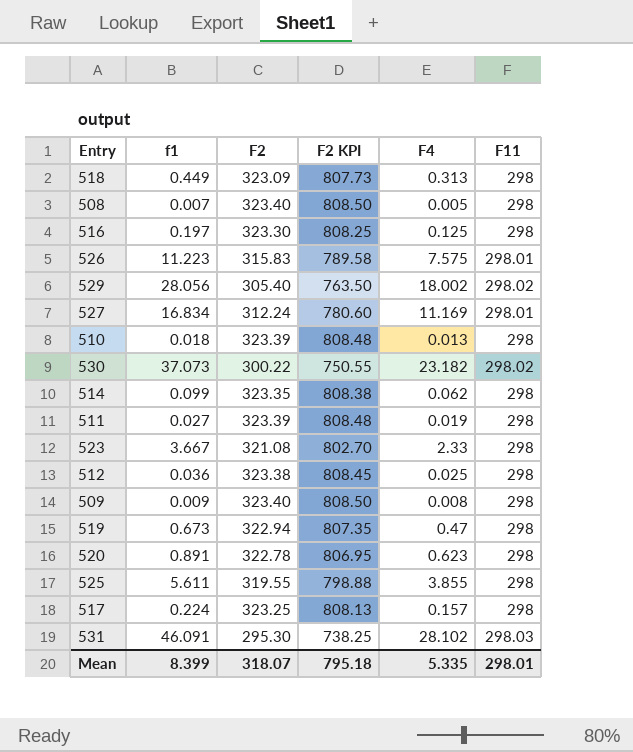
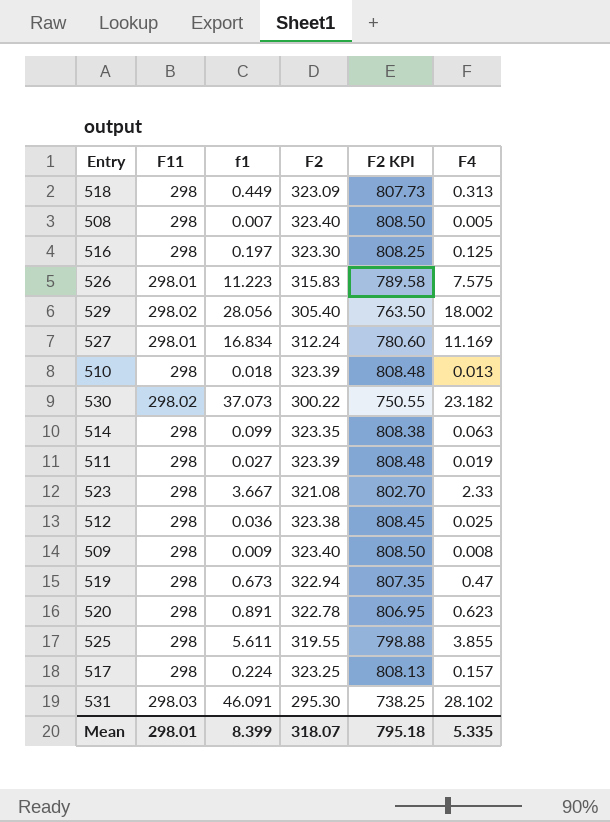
column F11 | position: 6 -> 2
514 | F4: 0.062 -> 0.063

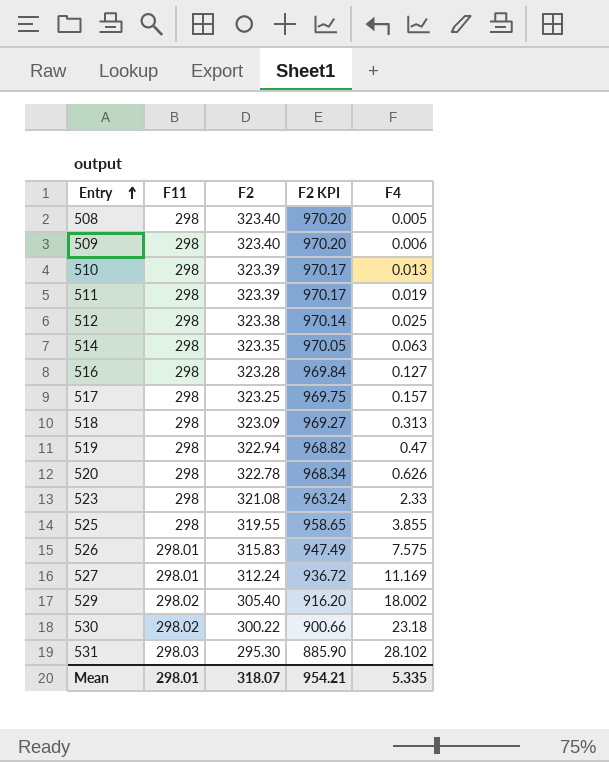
row order: none -> Entry ascending
column f1 | position: 3 -> none
column F2 KPI | formula: [F2] * 2.5 -> [F2] * 3
509 | F4: 0.008 -> 0.006
516 | F2: 323.30 -> 323.28
516 | F4: 0.125 -> 0.127
520 | F4: 0.623 -> 0.626
530 | F4: 23.182 -> 23.18
Mean | F2 KPI: 795.18 -> 954.21

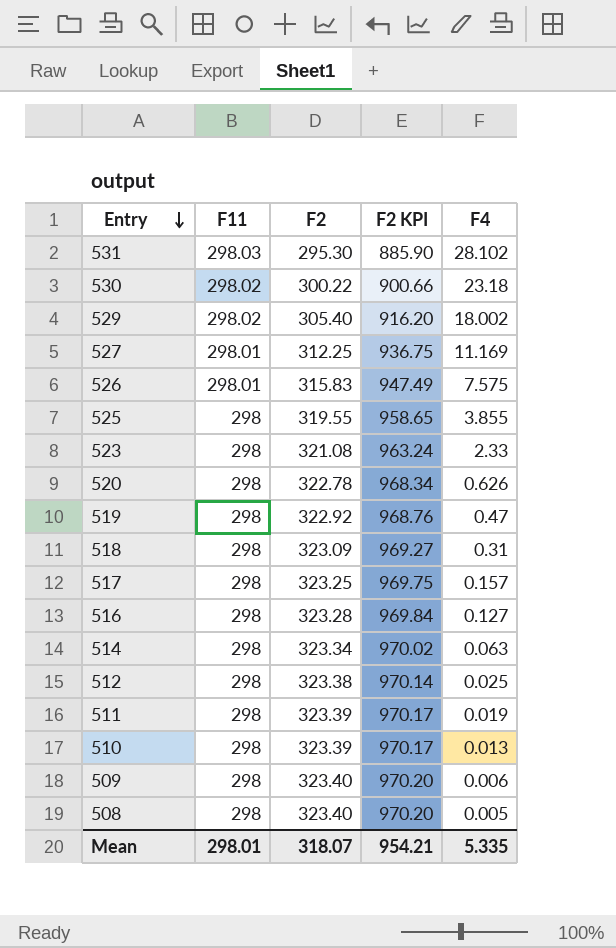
row order: Entry ascending -> Entry descending
527 | F2: 312.24 -> 312.25
527 | F2 KPI: 936.72 -> 936.75
519 | F2: 322.94 -> 322.92
519 | F2 KPI: 968.82 -> 968.76
518 | F4: 0.313 -> 0.31
514 | F2: 323.35 -> 323.34
514 | F2 KPI: 970.05 -> 970.02

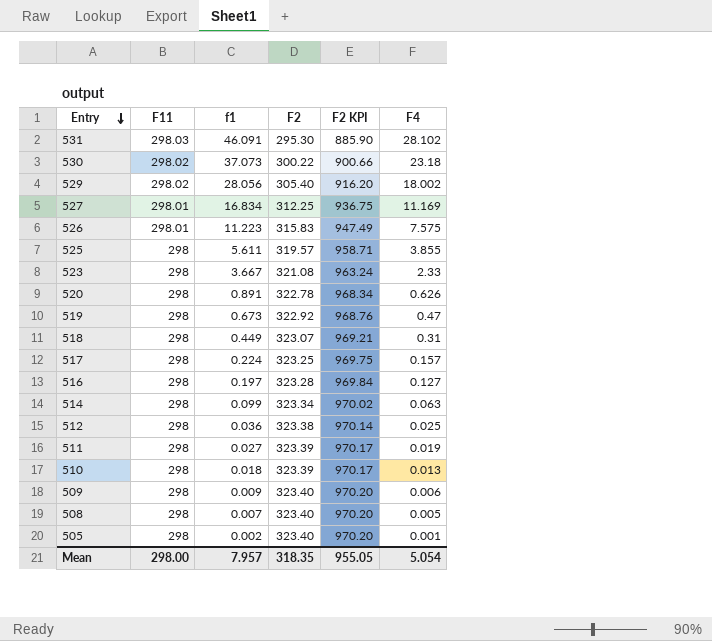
column f1 | position: none -> 3
525 | F2: 319.55 -> 319.57
525 | F2 KPI: 958.65 -> 958.71
518 | F2: 323.09 -> 323.07
518 | F2 KPI: 969.27 -> 969.21
row 505: none -> 298 | 0.002 | 323.40 | 970.20 | 0.001
Mean | F11: 298.01 -> 298.00
Mean | F2: 318.07 -> 318.35
Mean | F2 KPI: 954.21 -> 955.05
Mean | F4: 5.335 -> 5.054

